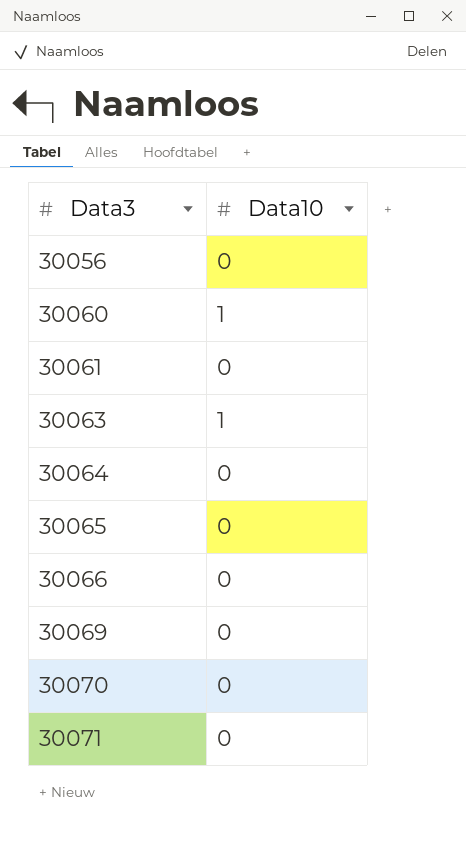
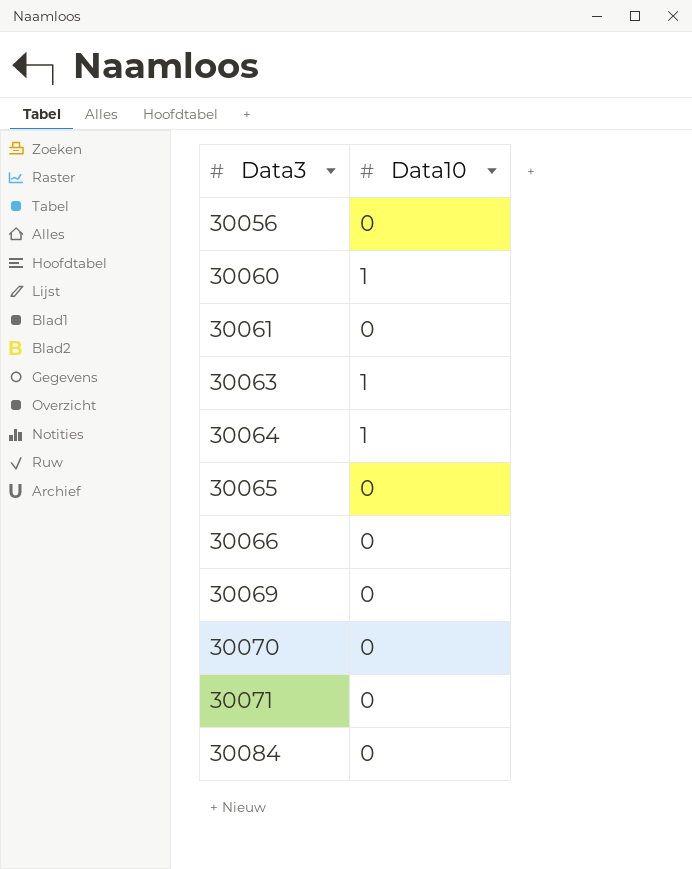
30064 | Data10: 0 -> 1
row 30084: none -> 0

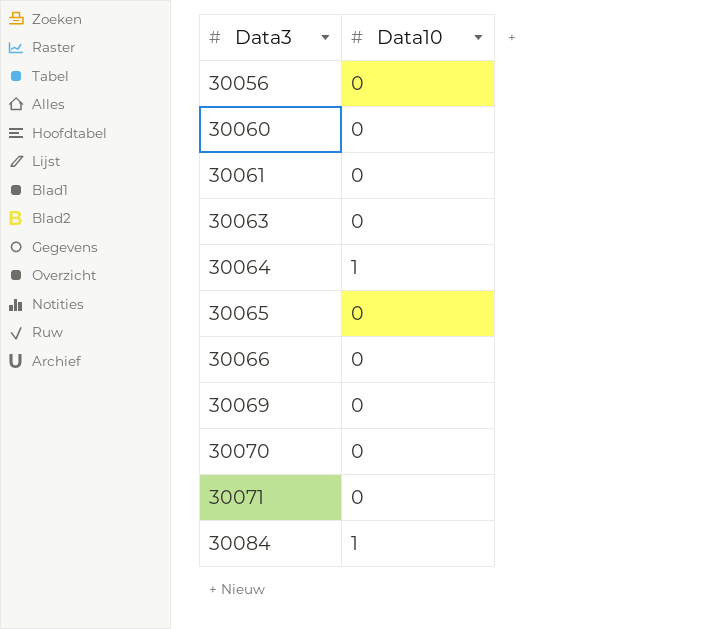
30060 | Data10: 1 -> 0
30063 | Data10: 1 -> 0
30084 | Data10: 0 -> 1

